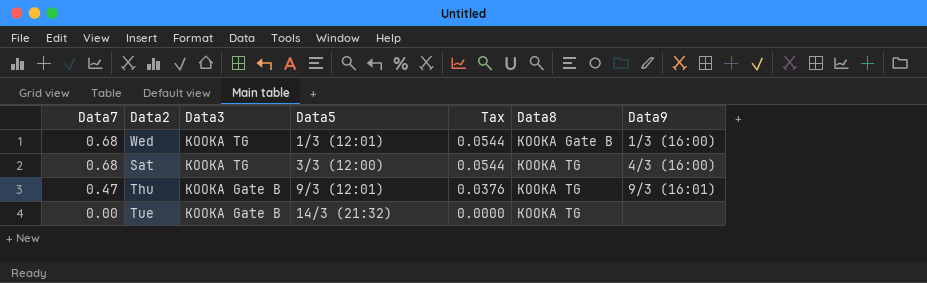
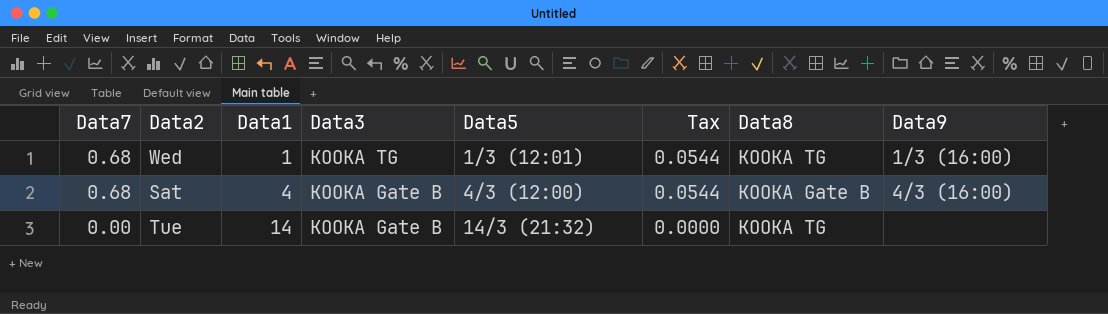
column Data1 | position: none -> 3
row Thu: 0.47 | KOOKA Gate B | 9/3 (12:01) | 0.0376 | KOOKA TG | 9/3 (16:01) -> none
Wed | Data8: KOOKA Gate B -> KOOKA TG
Sat | Data3: KOOKA TG -> KOOKA Gate B
Sat | Data5: 3/3 (12:00) -> 4/3 (12:00)
Sat | Data8: KOOKA TG -> KOOKA Gate B

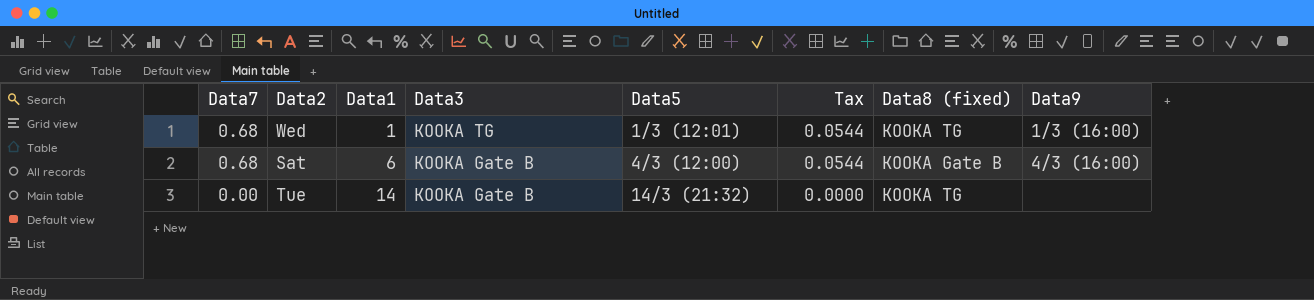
column name: Data8 -> Data8 (fixed)
Sat | Data1: 4 -> 6

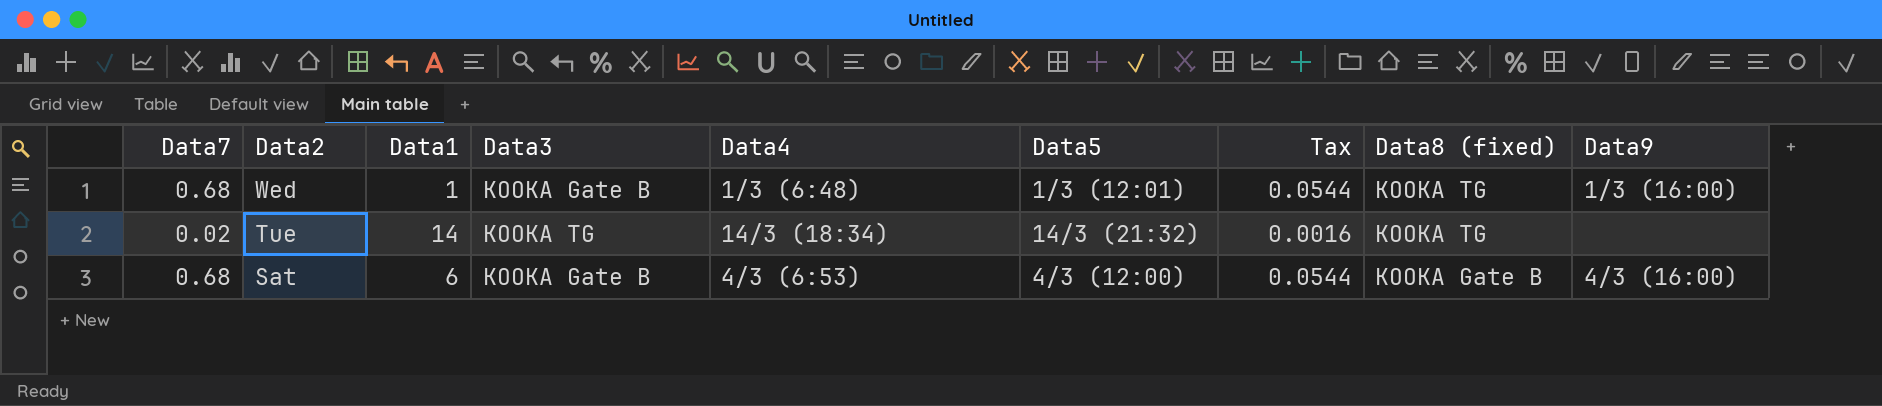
row order: Data7 descending -> Data2 descending
column Data4 | position: none -> 5
Wed | Data3: KOOKA TG -> KOOKA Gate B
Tue | Data7: 0.00 -> 0.02
Tue | Data3: KOOKA Gate B -> KOOKA TG
Tue | Tax: 0.0000 -> 0.0016

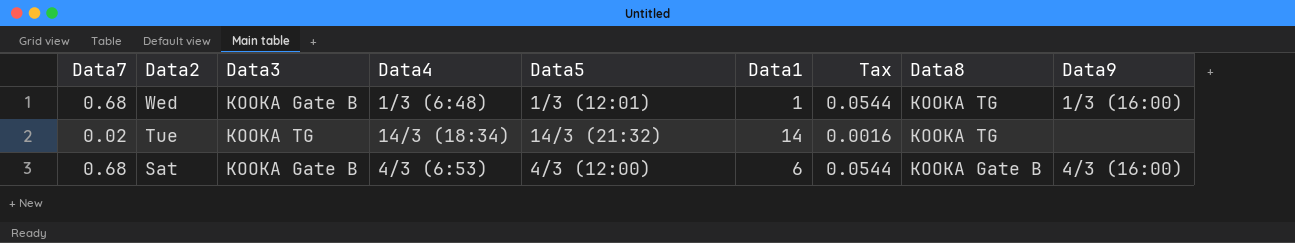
column Data1 | position: 3 -> 6
column name: Data8 (fixed) -> Data8

